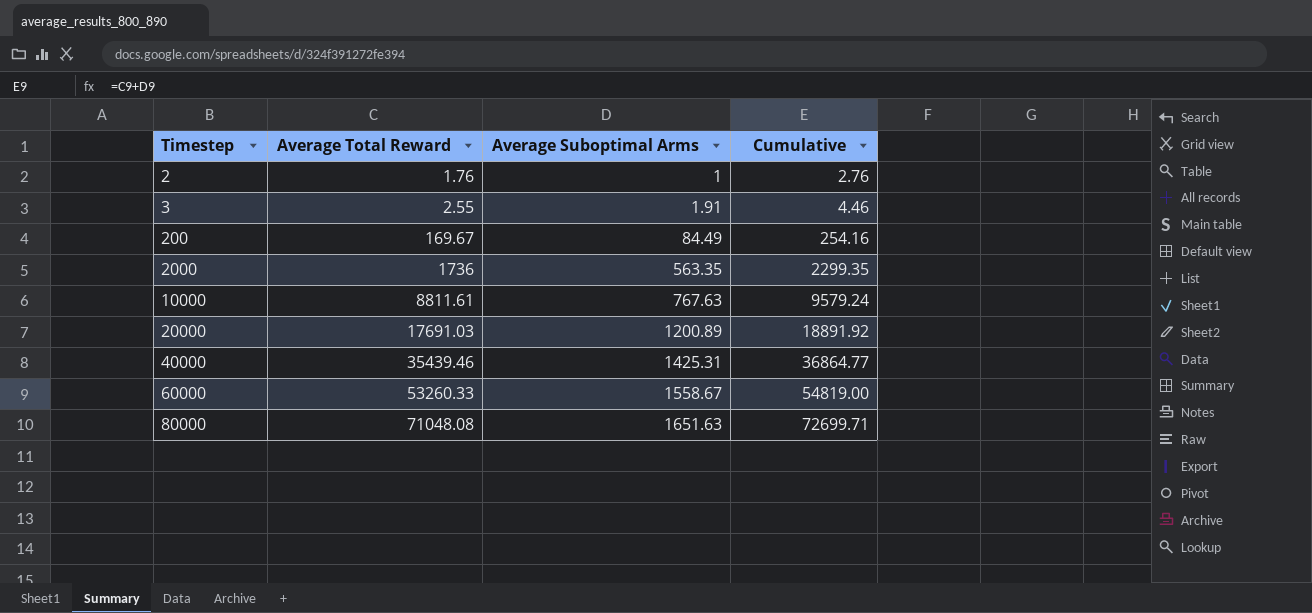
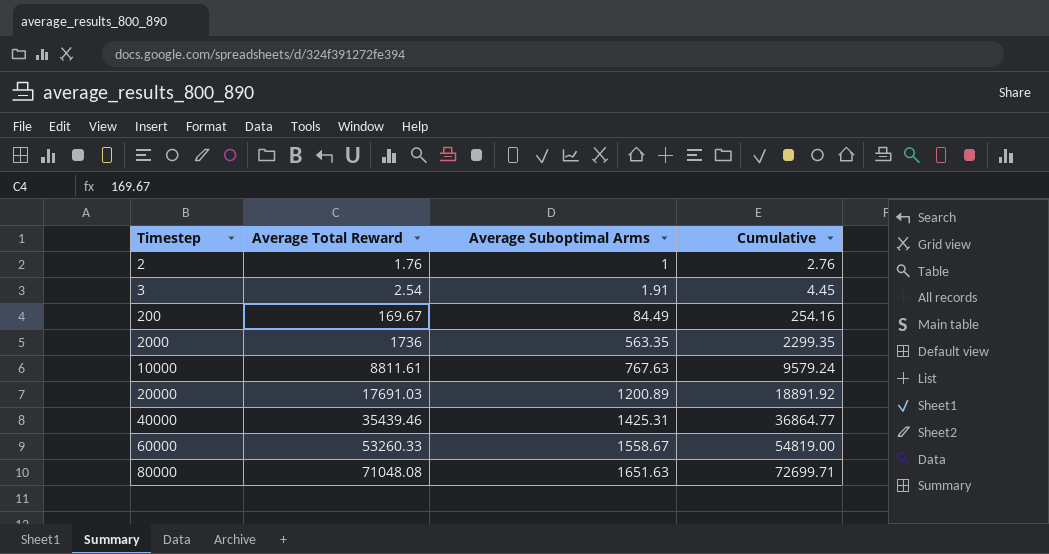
3 | Average Total Reward: 2.55 -> 2.54
3 | Cumulative: 4.46 -> 4.45

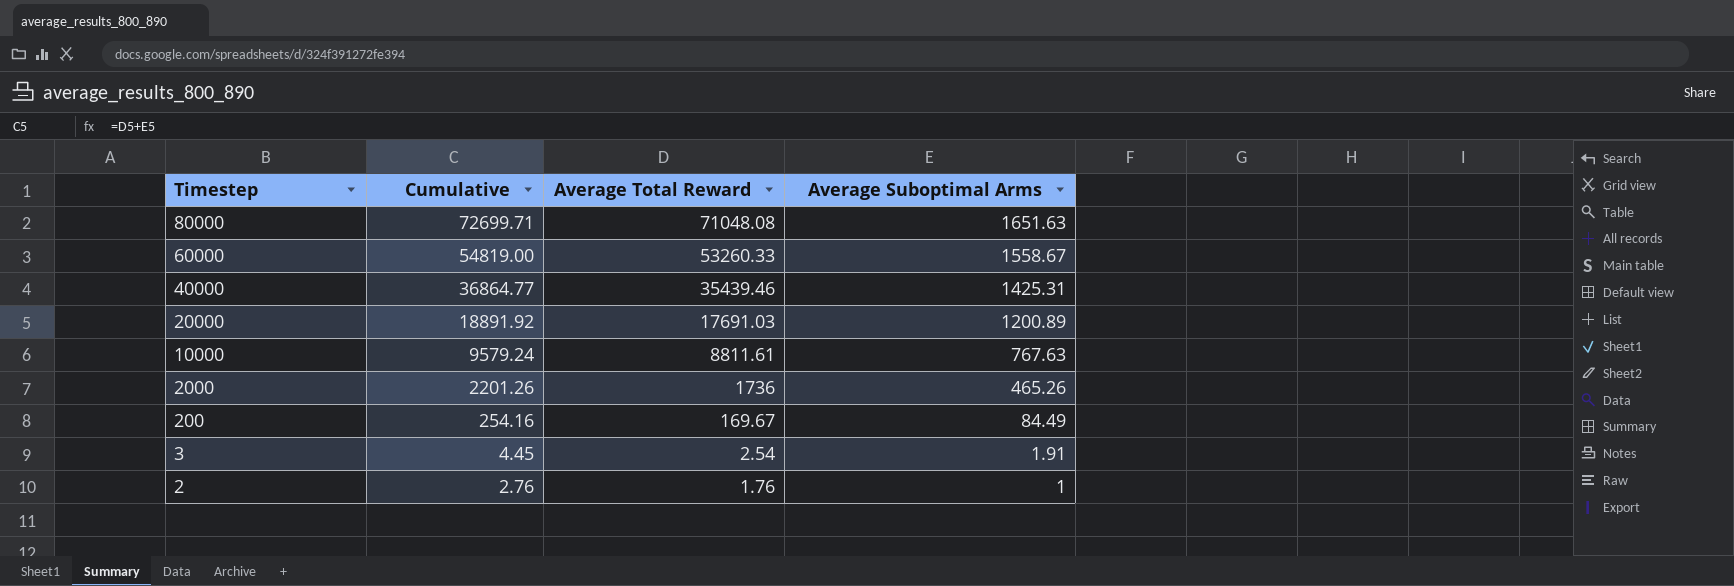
row order: Timestep ascending -> Timestep descending
column Cumulative | position: 4 -> 2
2000 | Cumulative: 2299.35 -> 2201.26
2000 | Average Suboptimal Arms: 563.35 -> 465.26

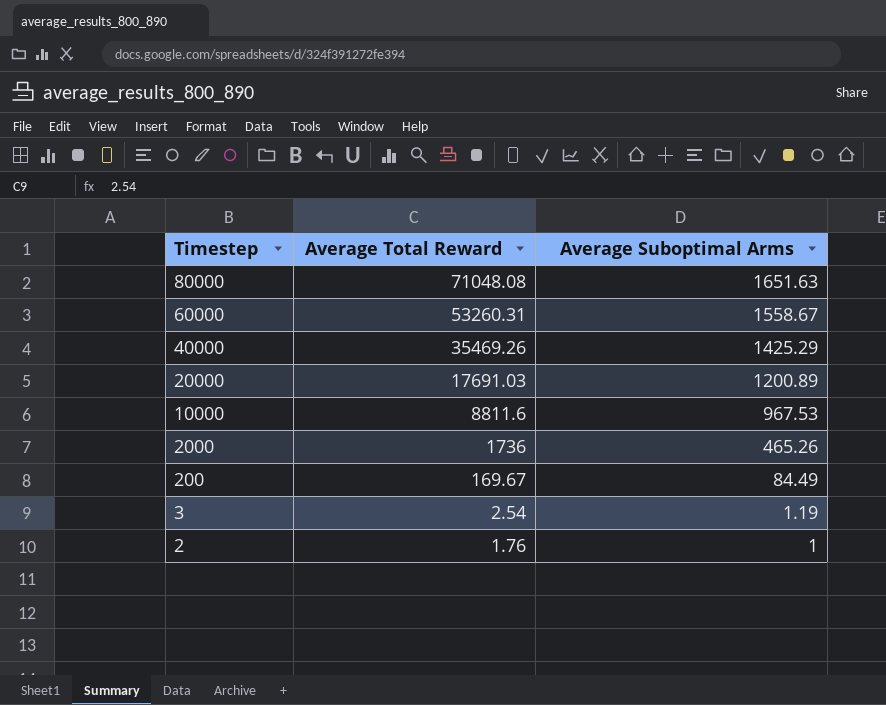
column Cumulative | formula: [Average Total Reward] + [Average Suboptimal Arms] -> none
60000 | Average Total Reward: 53260.33 -> 53260.31
40000 | Average Total Reward: 35439.46 -> 35469.26
40000 | Average Suboptimal Arms: 1425.31 -> 1425.29
10000 | Average Total Reward: 8811.61 -> 8811.6
10000 | Average Suboptimal Arms: 767.63 -> 967.53
3 | Average Suboptimal Arms: 1.91 -> 1.19

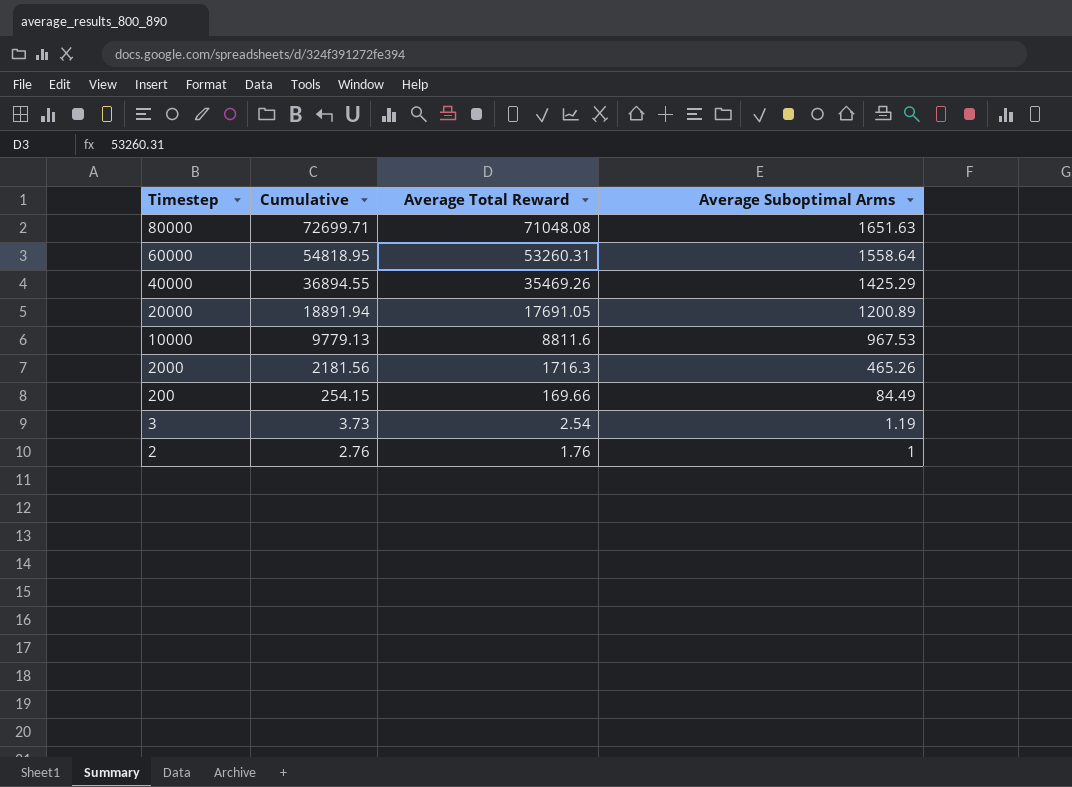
column Cumulative | formula: none -> [Average Total Reward] + [Average Suboptimal Arms]
60000 | Average Suboptimal Arms: 1558.67 -> 1558.64
20000 | Average Total Reward: 17691.03 -> 17691.05
2000 | Average Total Reward: 1736 -> 1716.3
200 | Average Total Reward: 169.67 -> 169.66

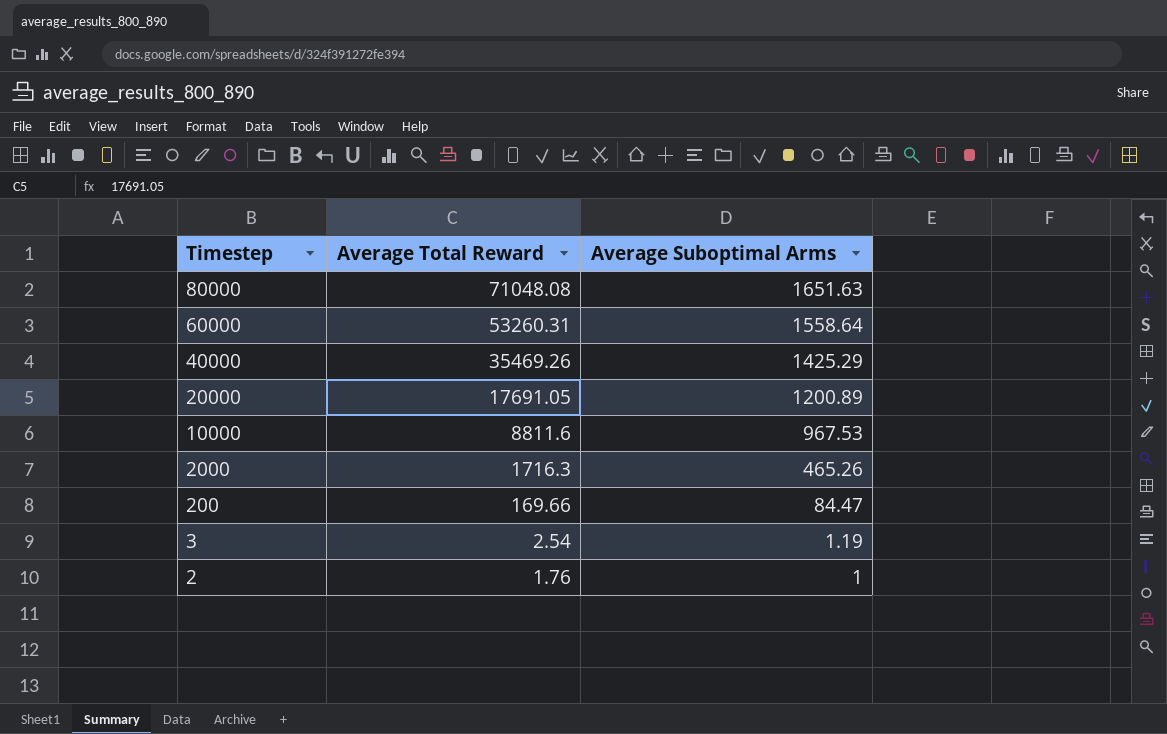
column Cumulative | formula: [Average Total Reward] + [Average Suboptimal Arms] -> none
200 | Average Suboptimal Arms: 84.49 -> 84.47

